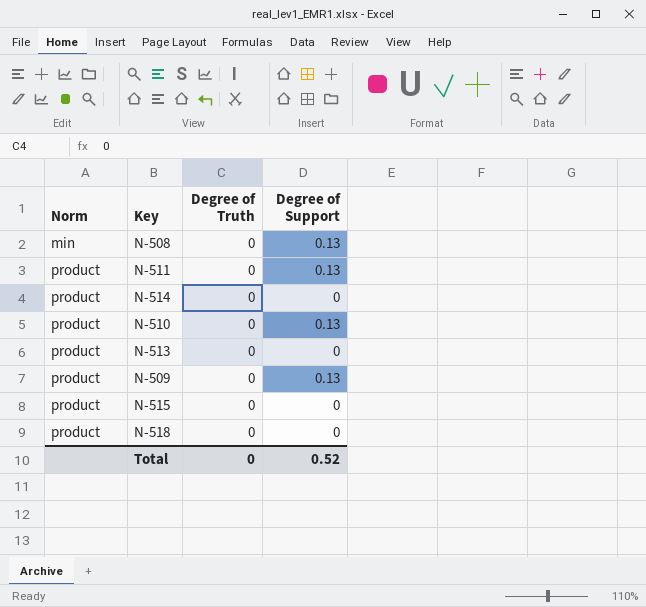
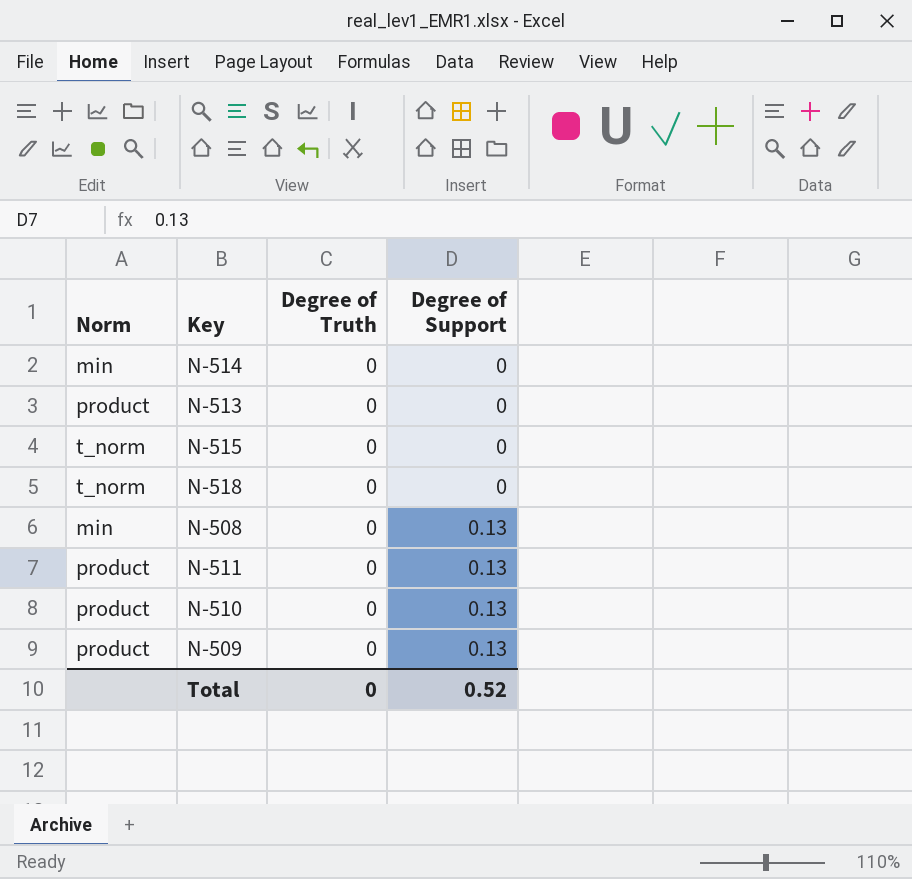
row order: Norm ascending -> Degree of Support ascending
N-514 | Norm: product -> min
N-515 | Norm: product -> t_norm
N-518 | Norm: product -> t_norm

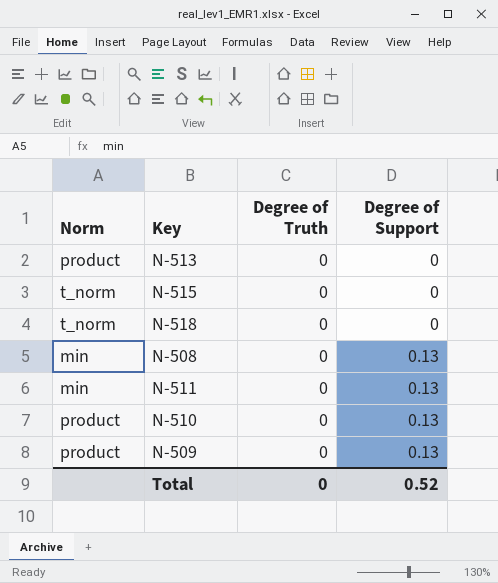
row N-514: min | 0 | 0 -> none
N-511 | Norm: product -> min

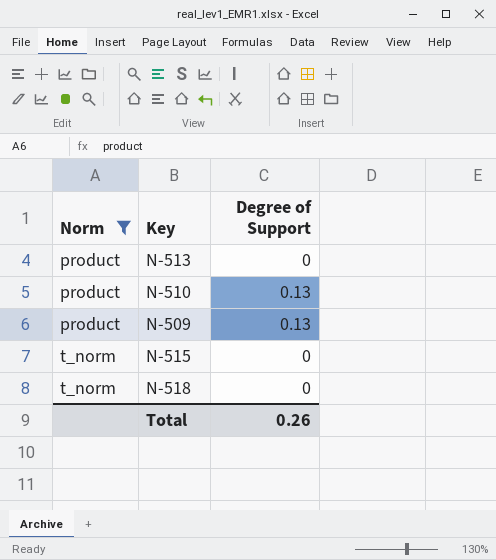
filter: none -> Norm != min
row order: Degree of Support ascending -> Norm ascending
column Degree of Truth | position: 3 -> none
Total | Degree of Support: 0.52 -> 0.26

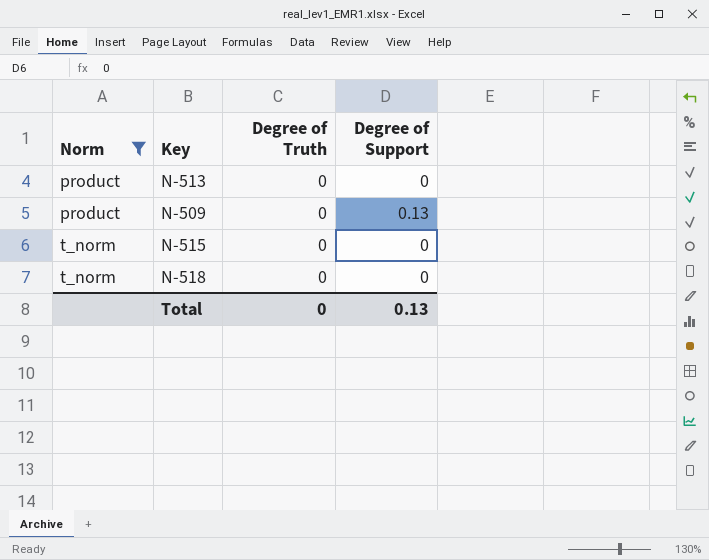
column Degree of Truth | position: none -> 3
row N-510: product | 0.13 -> none
Total | Degree of Support: 0.26 -> 0.13

